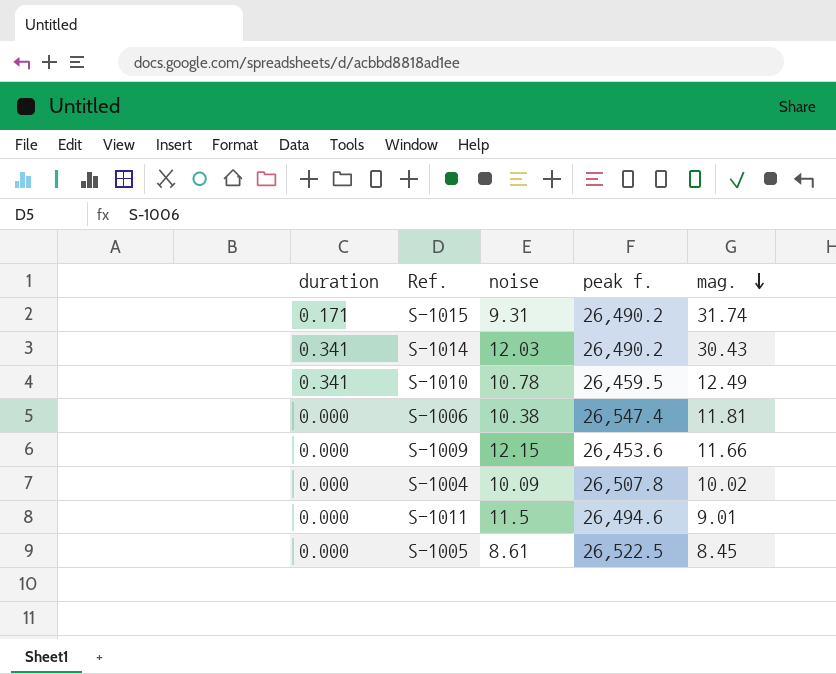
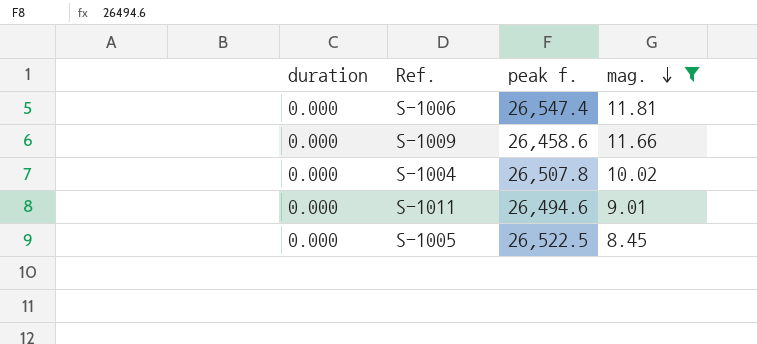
filter: none -> mag. <= 11.81
column noise | position: 3 -> none
S-1009 | peak f.: 26,453.6 -> 26,458.6

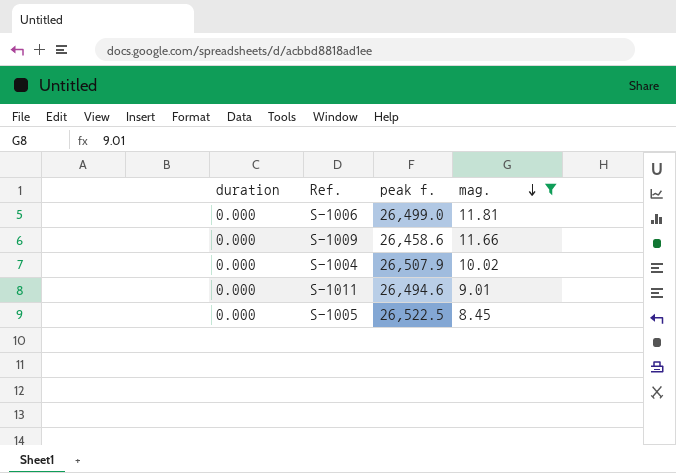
S-1006 | peak f.: 26,547.4 -> 26,499.0
S-1004 | peak f.: 26,507.8 -> 26,507.9

